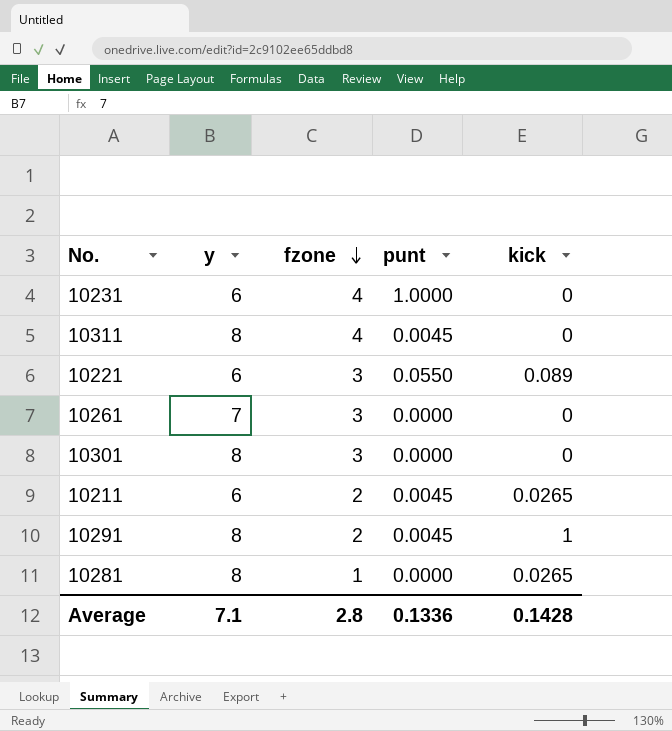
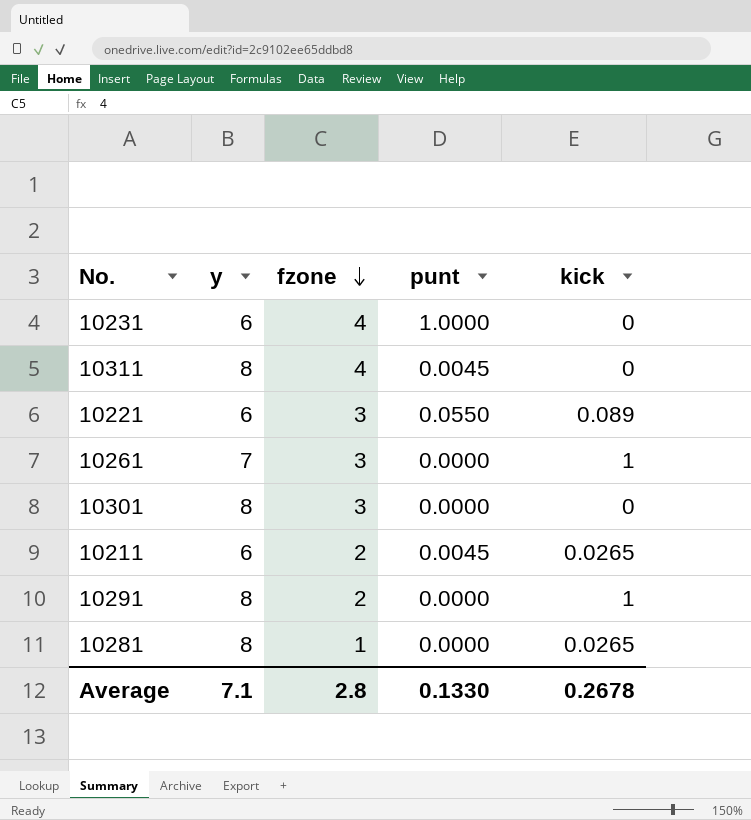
10261 | kick: 0 -> 1
10291 | punt: 0.0045 -> 0.0000
Average | punt: 0.1336 -> 0.1330
Average | kick: 0.1428 -> 0.2678

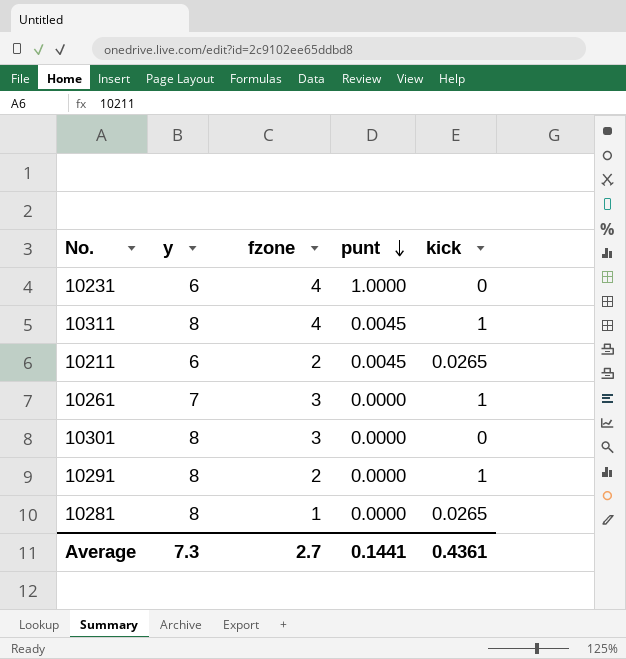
row order: fzone descending -> punt descending
row 10221: 6 | 3 | 0.0550 | 0.089 -> none
10311 | kick: 0 -> 1
Average | y: 7.1 -> 7.3
Average | fzone: 2.8 -> 2.7
Average | punt: 0.1330 -> 0.1441
Average | kick: 0.2678 -> 0.4361

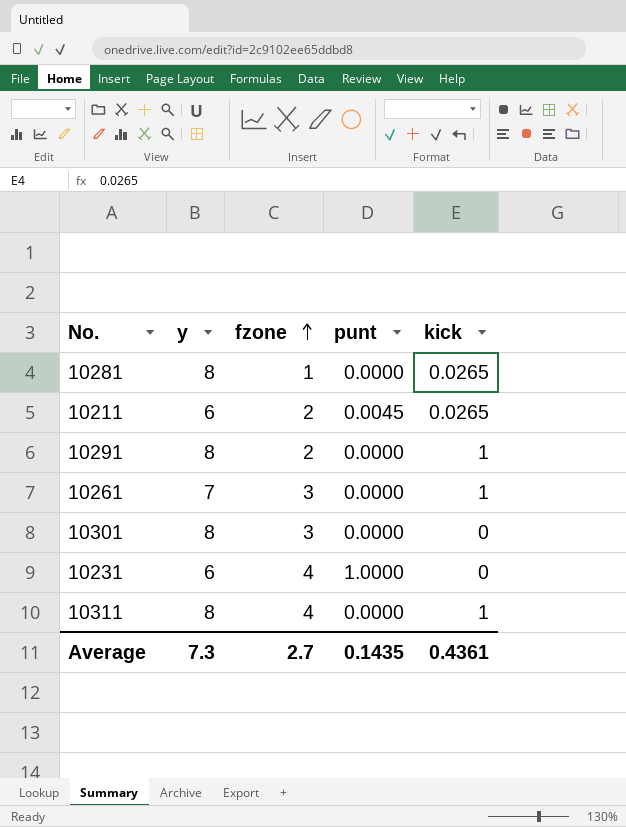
row order: punt descending -> fzone ascending
10311 | punt: 0.0045 -> 0.0000
Average | punt: 0.1441 -> 0.1435

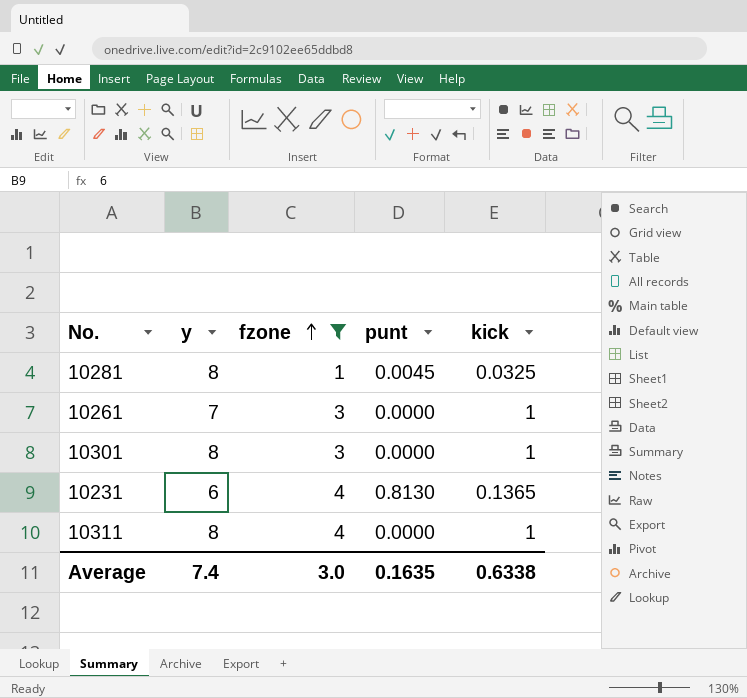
filter: none -> fzone != 2
10281 | punt: 0.0000 -> 0.0045
10281 | kick: 0.0265 -> 0.0325
10301 | kick: 0 -> 1
10231 | punt: 1.0000 -> 0.8130
10231 | kick: 0 -> 0.1365
Average | y: 7.3 -> 7.4
Average | fzone: 2.7 -> 3.0
Average | punt: 0.1435 -> 0.1635
Average | kick: 0.4361 -> 0.6338

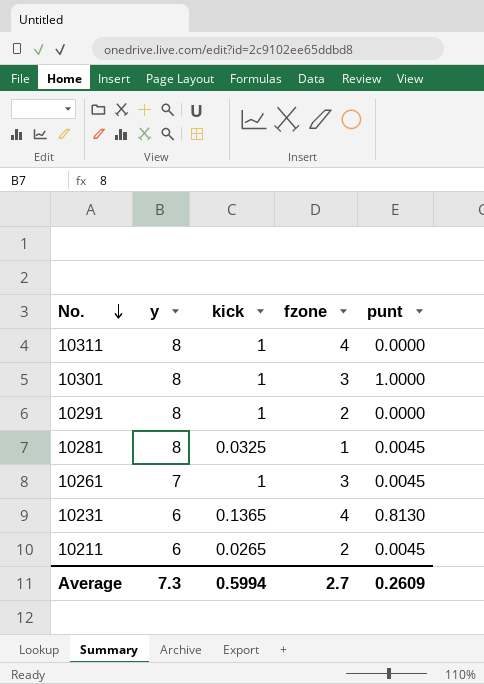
filter: fzone != 2 -> none
row order: fzone ascending -> No. descending
column kick | position: 5 -> 3
10301 | punt: 0.0000 -> 1.0000
10261 | punt: 0.0000 -> 0.0045
Average | y: 7.4 -> 7.3
Average | kick: 0.6338 -> 0.5994
Average | fzone: 3.0 -> 2.7
Average | punt: 0.1635 -> 0.2609

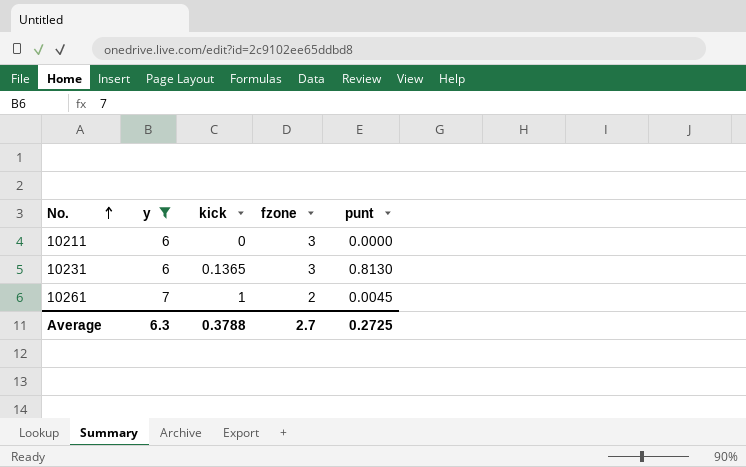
filter: none -> y != 8
row order: No. descending -> No. ascending
10211 | kick: 0.0265 -> 0
10211 | fzone: 2 -> 3
10211 | punt: 0.0045 -> 0.0000
10231 | fzone: 4 -> 3
10261 | fzone: 3 -> 2
Average | y: 7.3 -> 6.3
Average | kick: 0.5994 -> 0.3788
Average | punt: 0.2609 -> 0.2725

